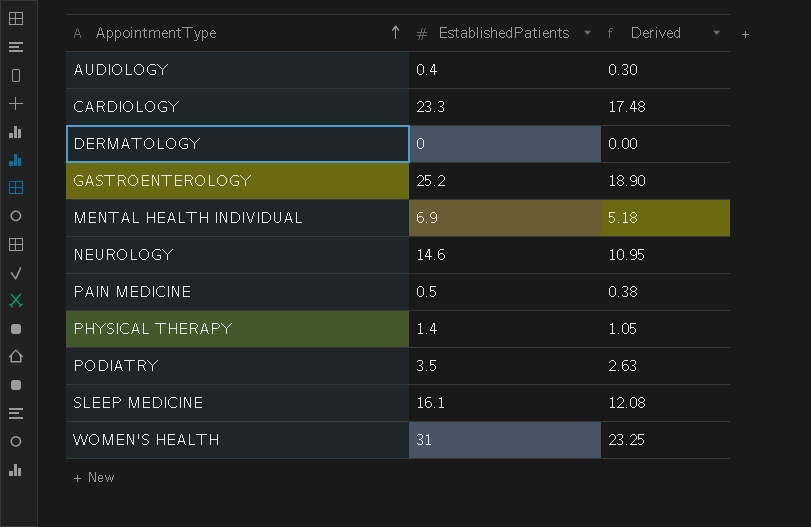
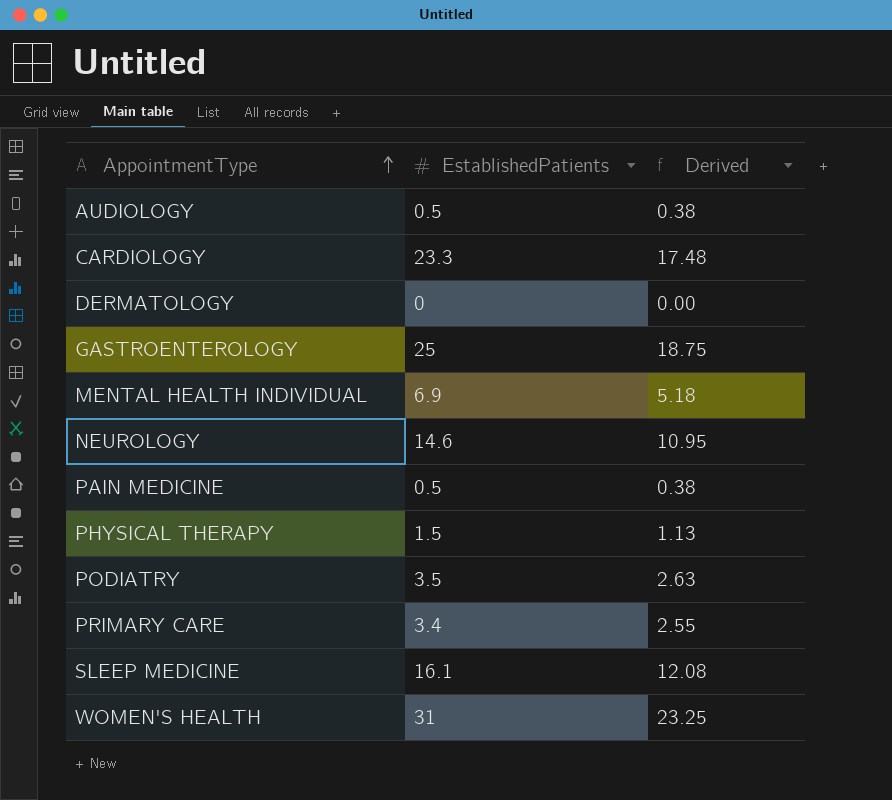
AUDIOLOGY | EstablishedPatients: 0.4 -> 0.5
AUDIOLOGY | Derived: 0.30 -> 0.38
GASTROENTEROLOGY | EstablishedPatients: 25.2 -> 25
GASTROENTEROLOGY | Derived: 18.90 -> 18.75
PHYSICAL THERAPY | EstablishedPatients: 1.4 -> 1.5
PHYSICAL THERAPY | Derived: 1.05 -> 1.13
row PRIMARY CARE: none -> 3.4 | 2.55

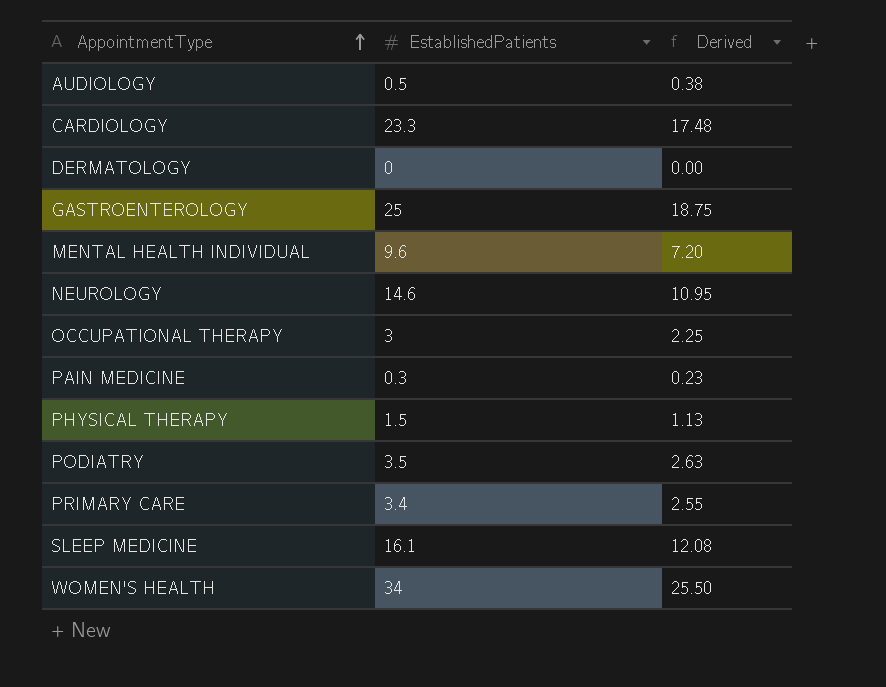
MENTAL HEALTH INDIVIDUAL | EstablishedPatients: 6.9 -> 9.6
MENTAL HEALTH INDIVIDUAL | Derived: 5.18 -> 7.20
row OCCUPATIONAL THERAPY: none -> 3 | 2.25
PAIN MEDICINE | EstablishedPatients: 0.5 -> 0.3
PAIN MEDICINE | Derived: 0.38 -> 0.23
WOMEN'S HEALTH | EstablishedPatients: 31 -> 34
WOMEN'S HEALTH | Derived: 23.25 -> 25.50

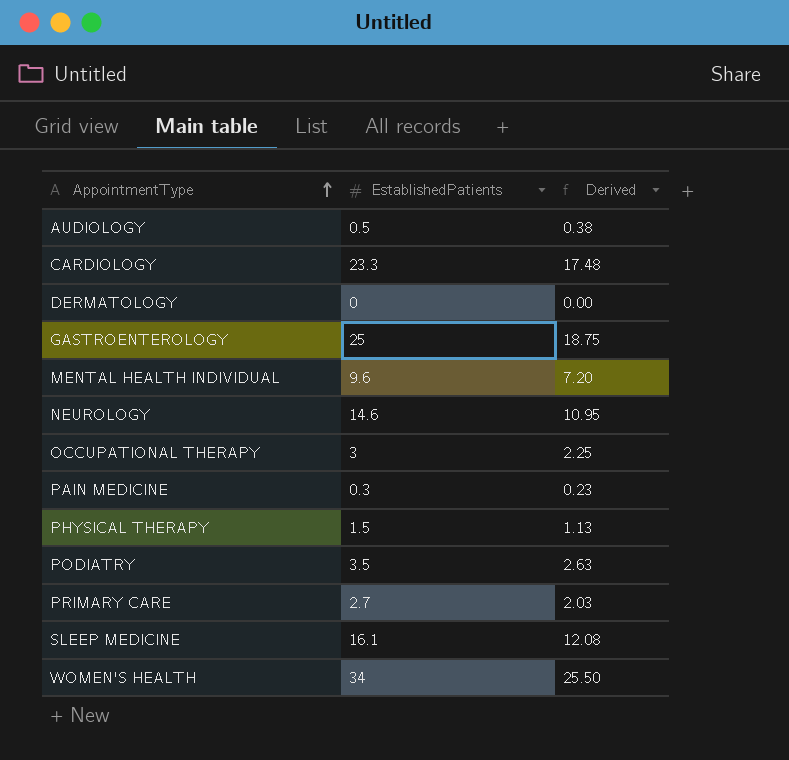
PRIMARY CARE | EstablishedPatients: 3.4 -> 2.7
PRIMARY CARE | Derived: 2.55 -> 2.03

